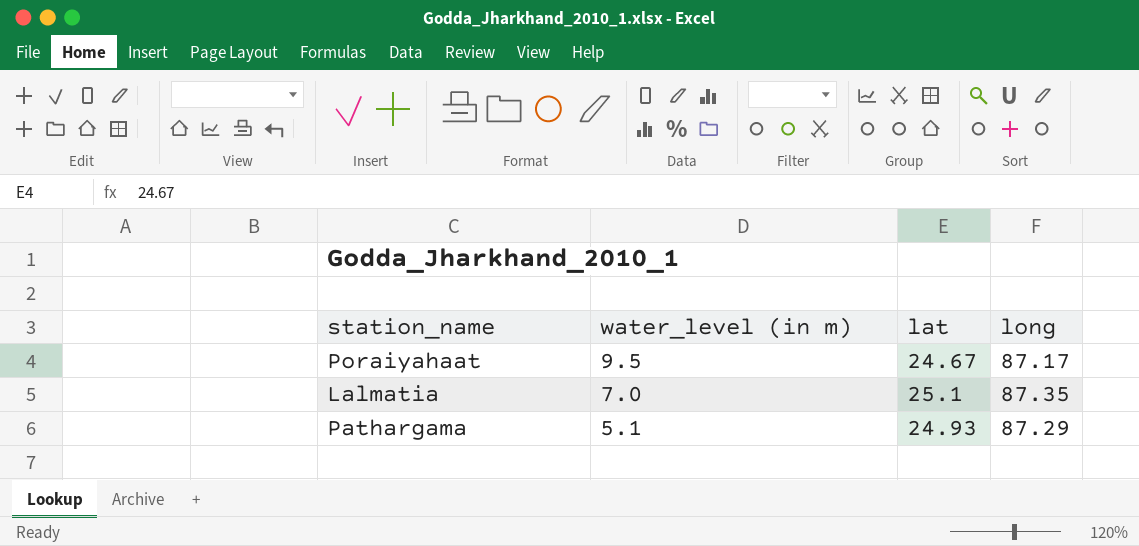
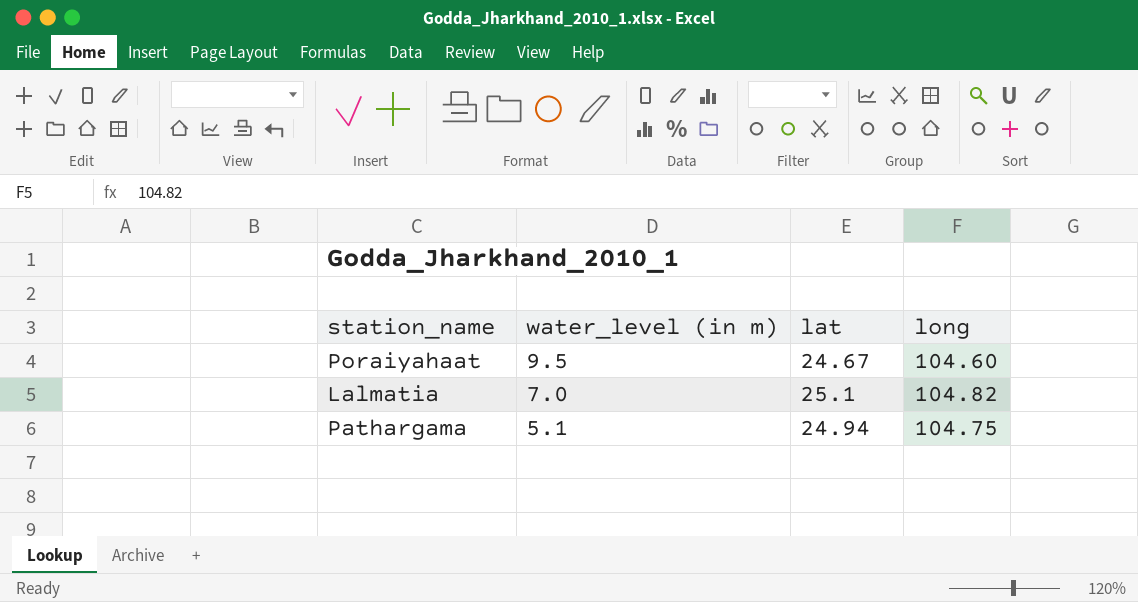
Poraiyahaat | long: 87.17 -> 104.60
Lalmatia | long: 87.35 -> 104.82
Pathargama | lat: 24.93 -> 24.94
Pathargama | long: 87.29 -> 104.75

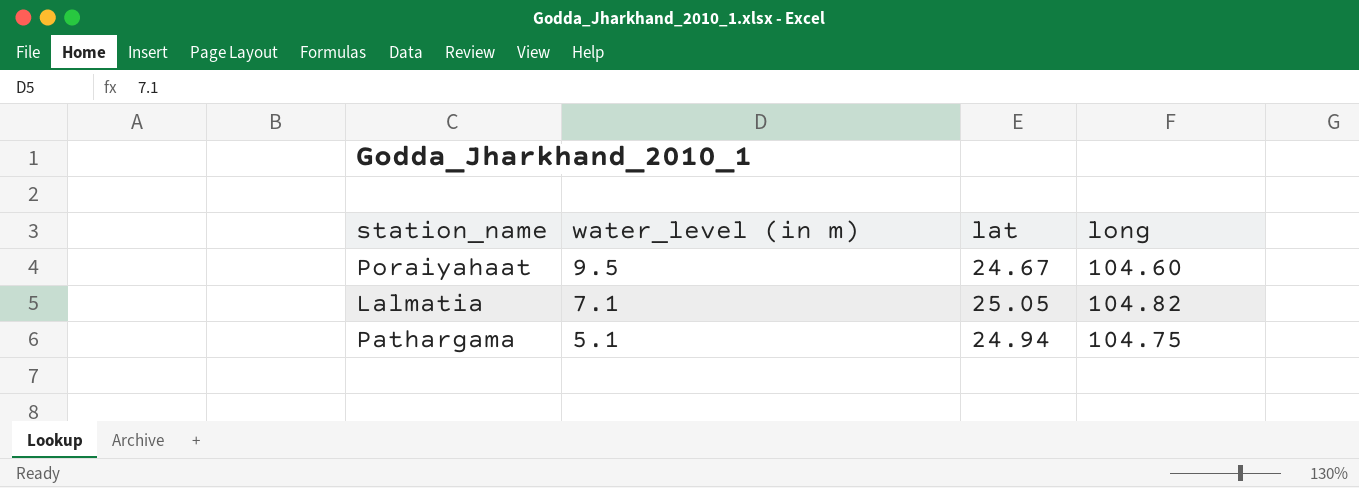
Lalmatia | water_level (in m): 7.0 -> 7.1
Lalmatia | lat: 25.1 -> 25.05

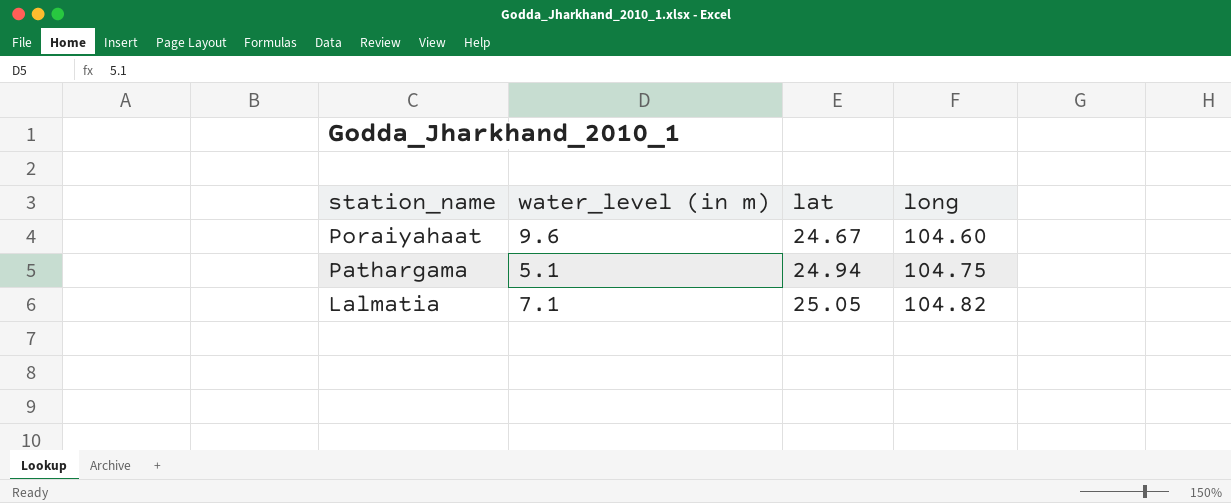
row order: water_level (in m) descending -> station_name descending
Poraiyahaat | water_level (in m): 9.5 -> 9.6

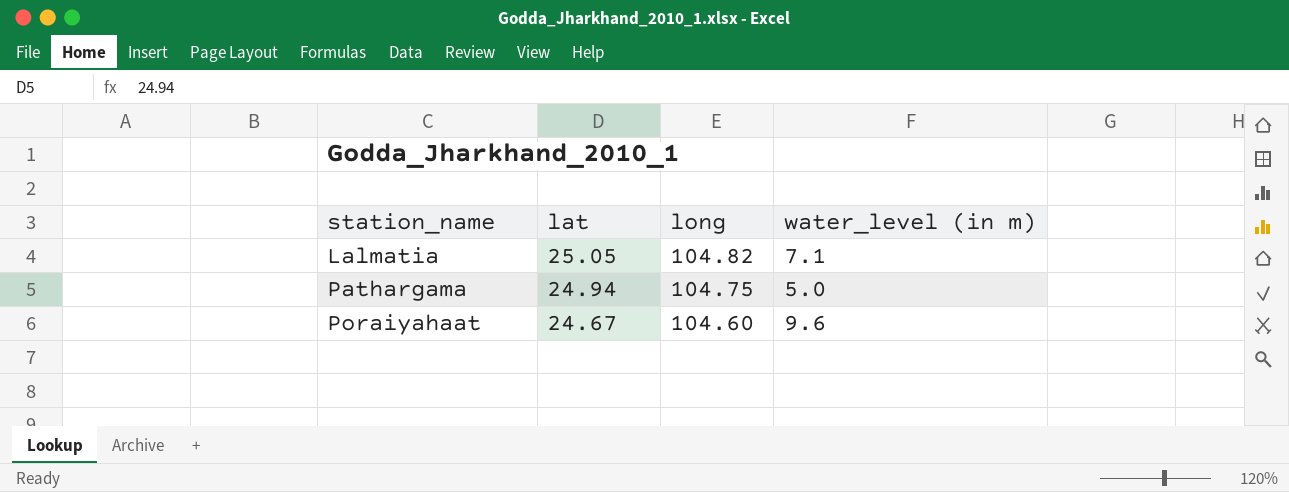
row order: station_name descending -> station_name ascending
column water_level (in m) | position: 2 -> 4
Pathargama | water_level (in m): 5.1 -> 5.0

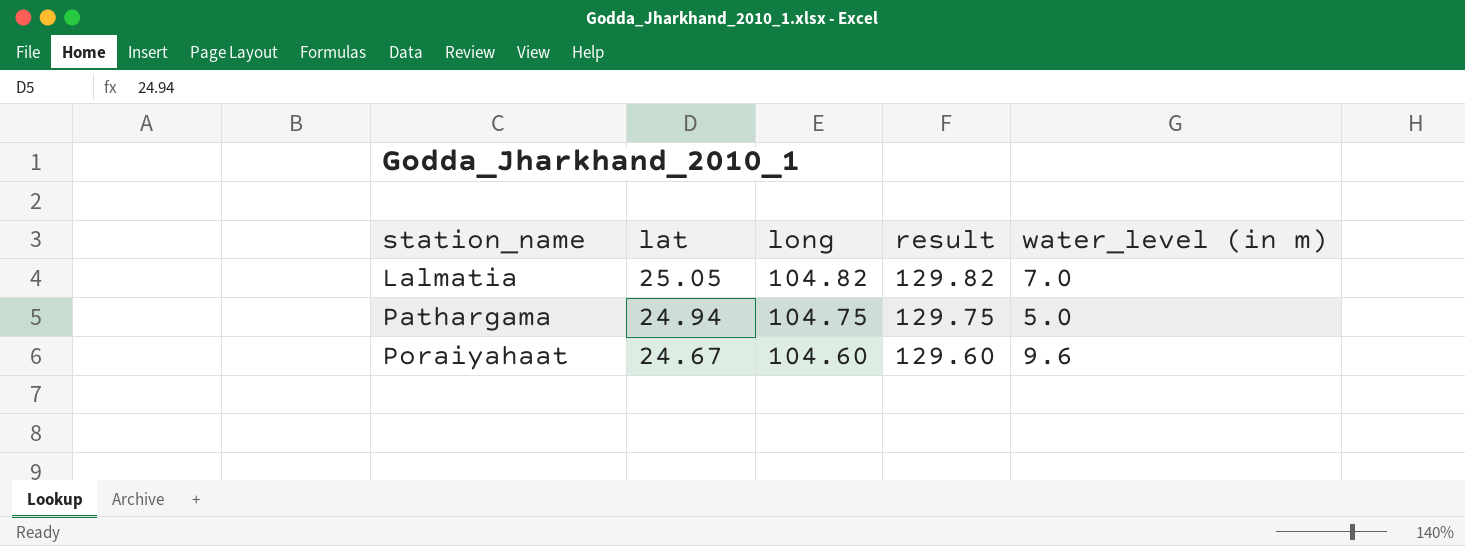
column result | formula: none -> [long] + 25
Lalmatia | water_level (in m): 7.1 -> 7.0

